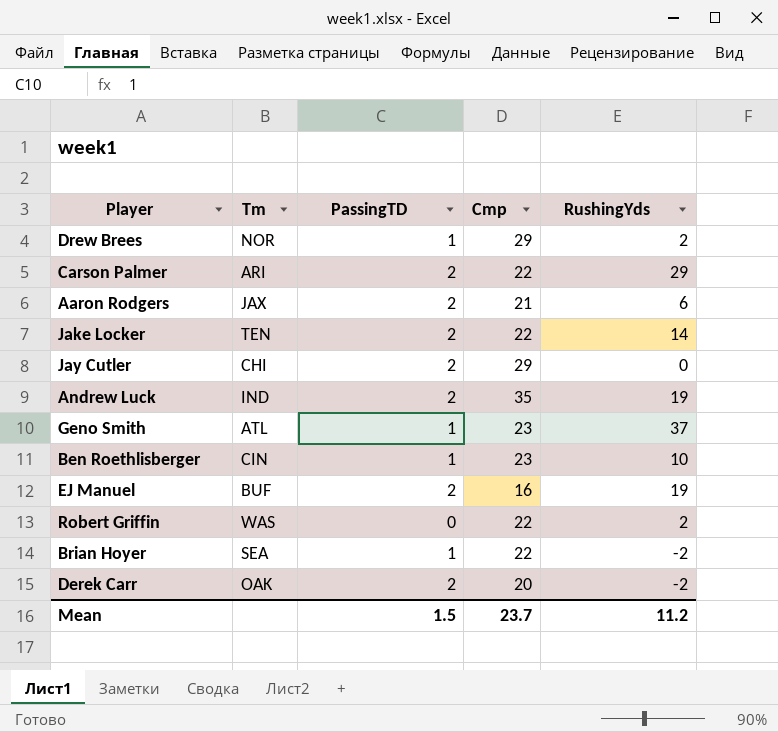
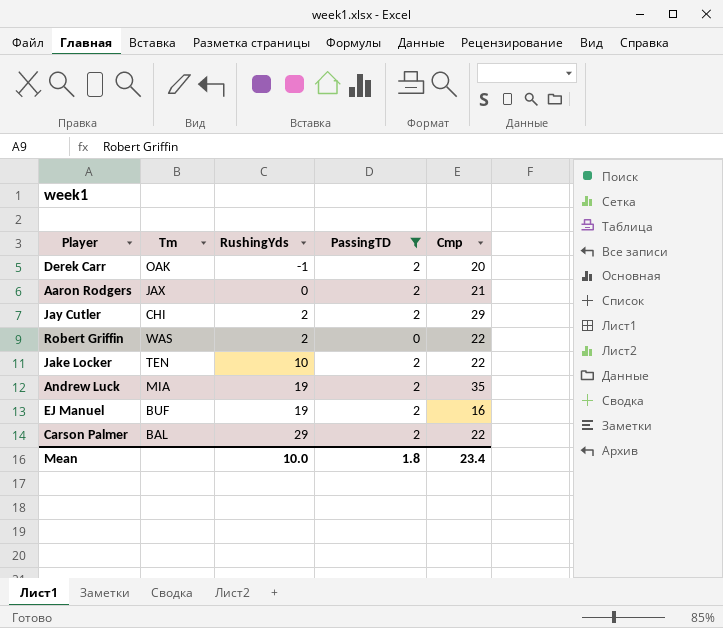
filter: none -> PassingTD != 1
row order: none -> RushingYds ascending
column RushingYds | position: 5 -> 3
Derek Carr | RushingYds: -2 -> -1
Aaron Rodgers | RushingYds: 6 -> 0
Jay Cutler | RushingYds: 0 -> 2
Jake Locker | RushingYds: 14 -> 10
Andrew Luck | Tm: IND -> MIA
Carson Palmer | Tm: ARI -> BAL
Mean | RushingYds: 11.2 -> 10.0
Mean | PassingTD: 1.5 -> 1.8
Mean | Cmp: 23.7 -> 23.4

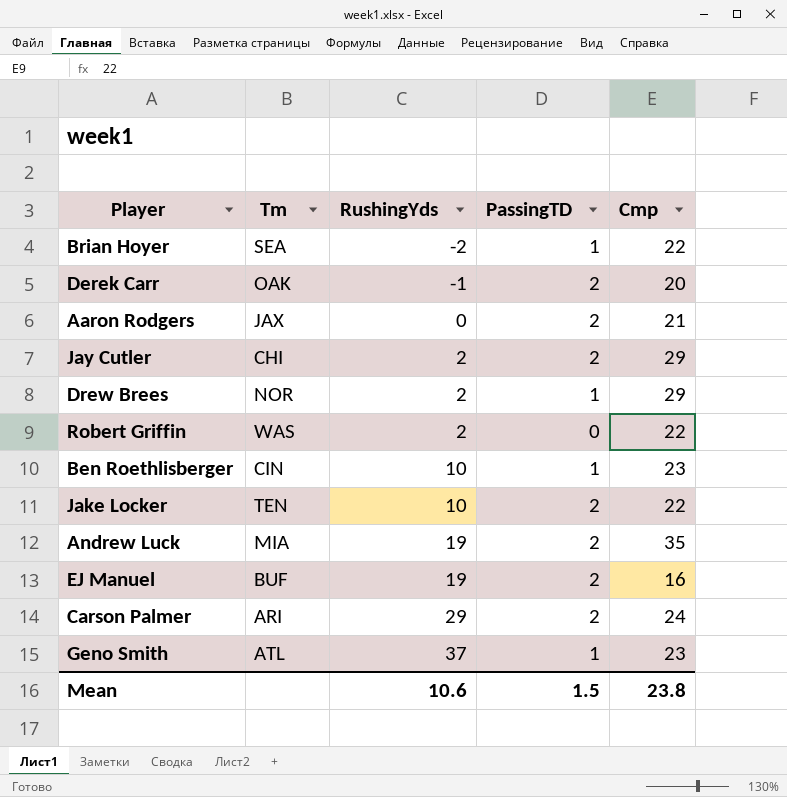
filter: PassingTD != 1 -> none
Carson Palmer | Tm: BAL -> ARI
Carson Palmer | Cmp: 22 -> 24
Mean | RushingYds: 10.0 -> 10.6
Mean | PassingTD: 1.8 -> 1.5
Mean | Cmp: 23.4 -> 23.8

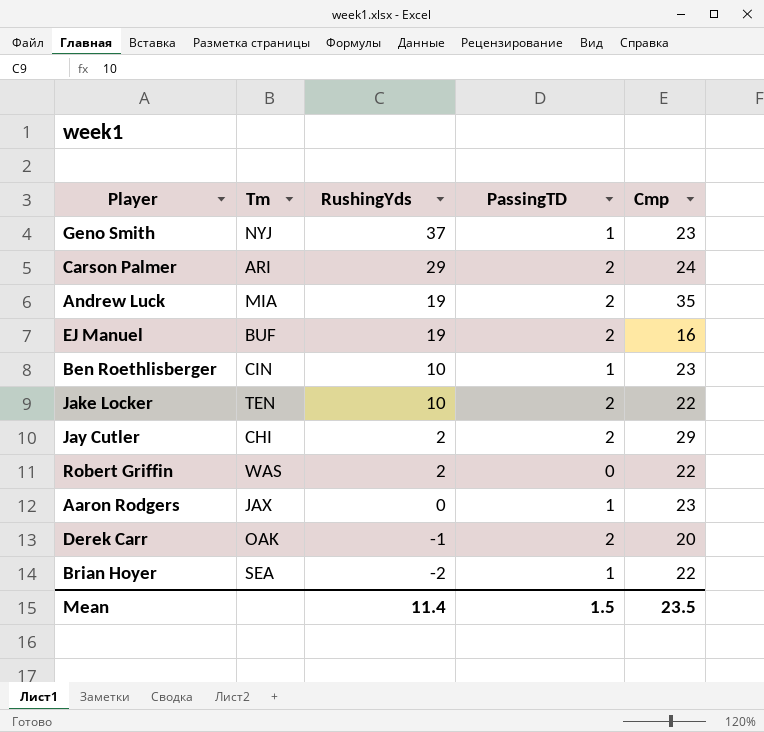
row order: RushingYds ascending -> RushingYds descending
row Drew Brees: NOR | 2 | 1 | 29 -> none
Geno Smith | Tm: ATL -> NYJ
Aaron Rodgers | PassingTD: 2 -> 1
Aaron Rodgers | Cmp: 21 -> 23
Mean | RushingYds: 10.6 -> 11.4
Mean | Cmp: 23.8 -> 23.5

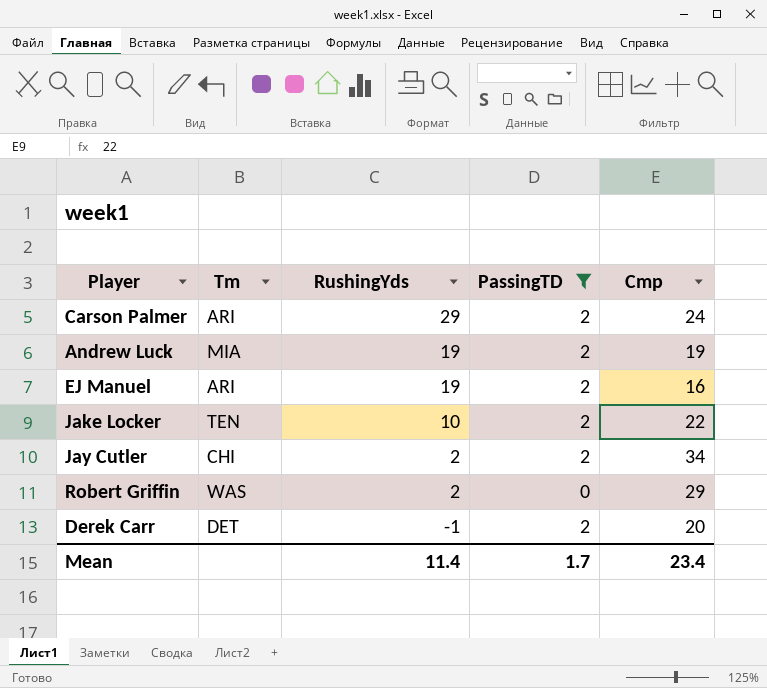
filter: none -> PassingTD != 1
Andrew Luck | Cmp: 35 -> 19
EJ Manuel | Tm: BUF -> ARI
Jay Cutler | Cmp: 29 -> 34
Robert Griffin | Cmp: 22 -> 29
Derek Carr | Tm: OAK -> DET
Mean | PassingTD: 1.5 -> 1.7
Mean | Cmp: 23.5 -> 23.4

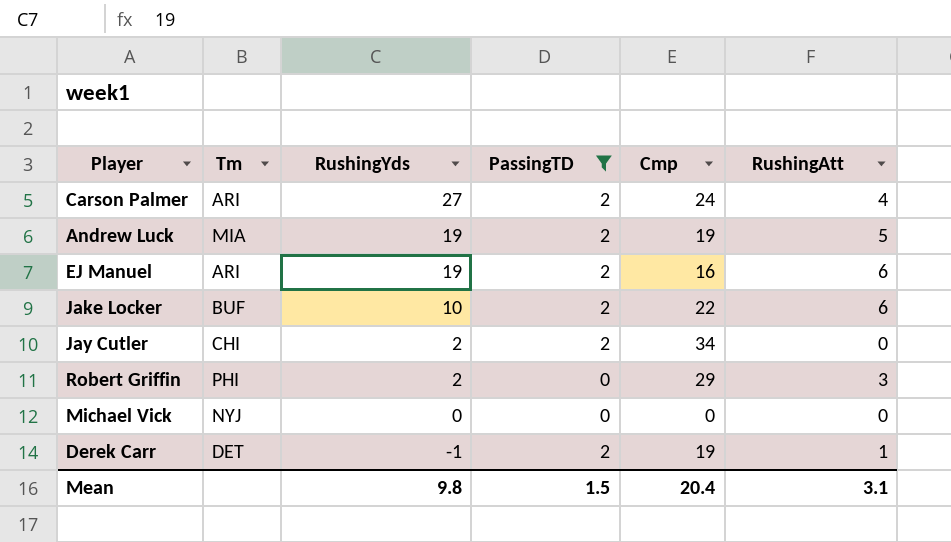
column RushingAtt | position: none -> 6
Carson Palmer | RushingYds: 29 -> 27
Jake Locker | Tm: TEN -> BUF
Robert Griffin | Tm: WAS -> PHI
row Michael Vick: none -> NYJ | 0 | 0 | 0 | 0
Derek Carr | Cmp: 20 -> 19
Mean | RushingYds: 11.4 -> 9.8
Mean | PassingTD: 1.7 -> 1.5
Mean | Cmp: 23.4 -> 20.4

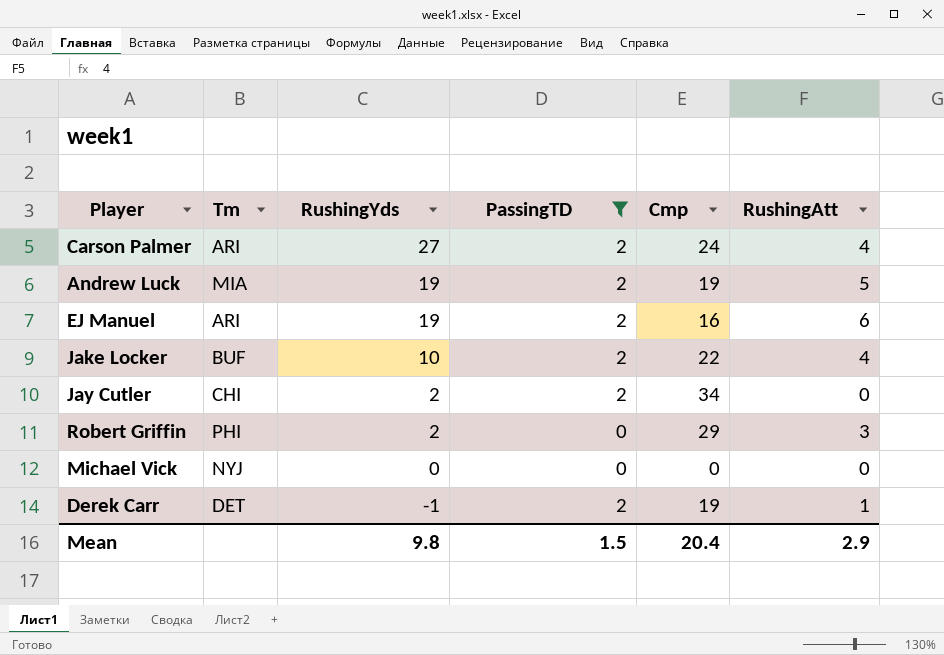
Jake Locker | RushingAtt: 6 -> 4
Mean | RushingAtt: 3.1 -> 2.9

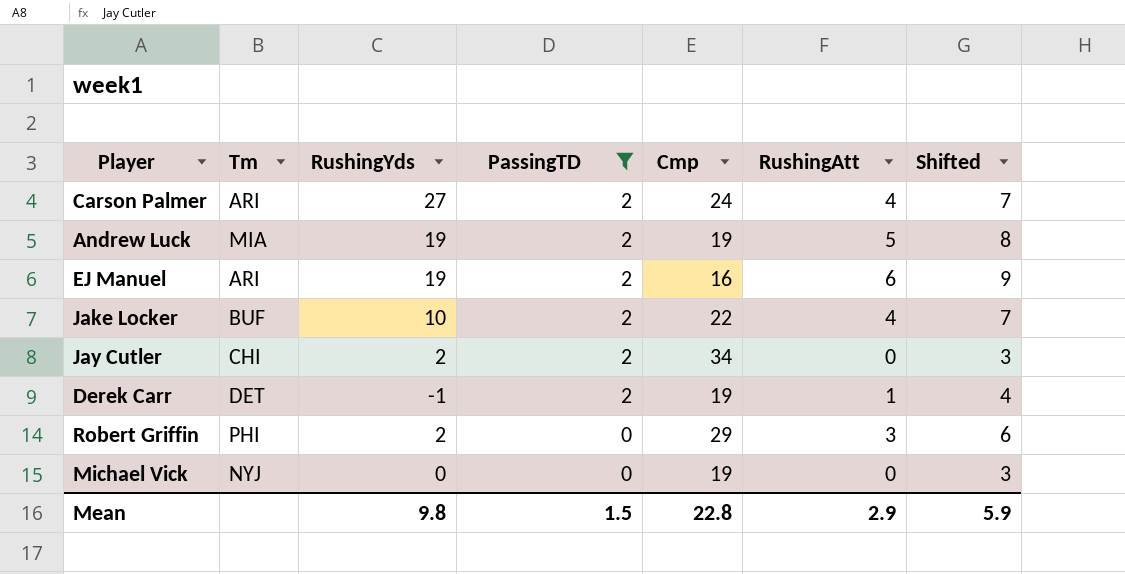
row order: RushingYds descending -> PassingTD descending
column Shifted | formula: none -> [RushingAtt] + 3
Michael Vick | Cmp: 0 -> 19
Mean | Cmp: 20.4 -> 22.8

